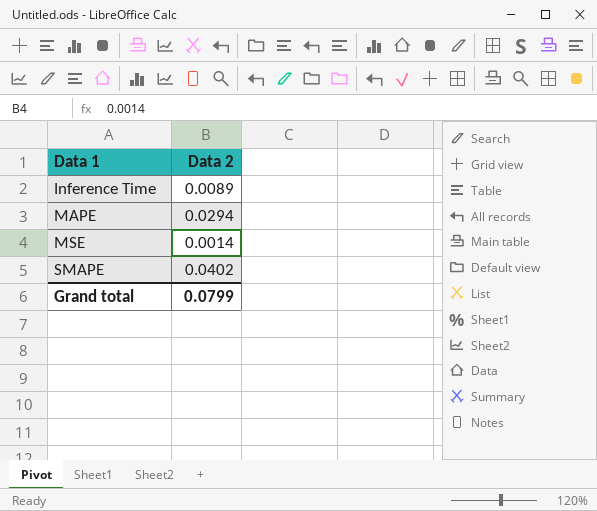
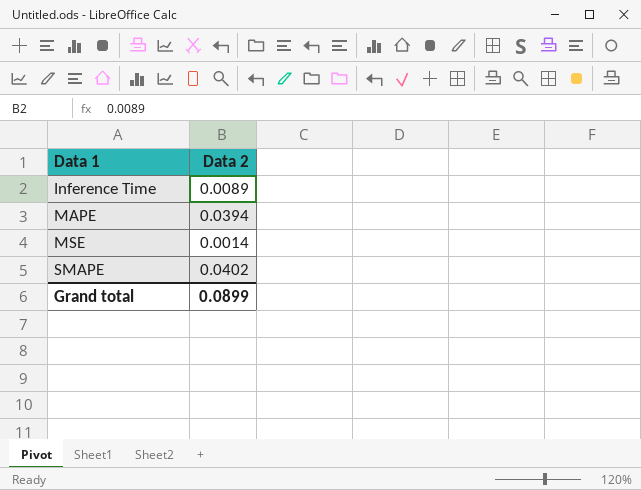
MAPE | Data 2: 0.0294 -> 0.0394
Grand total | Data 2: 0.0799 -> 0.0899

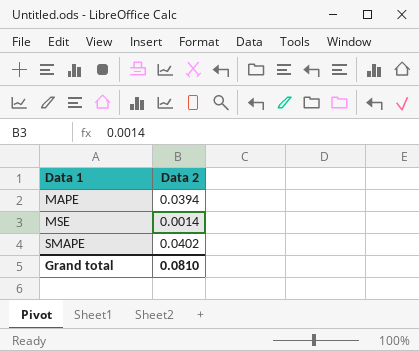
row Inference Time: 0.0089 -> none
Grand total | Data 2: 0.0899 -> 0.0810

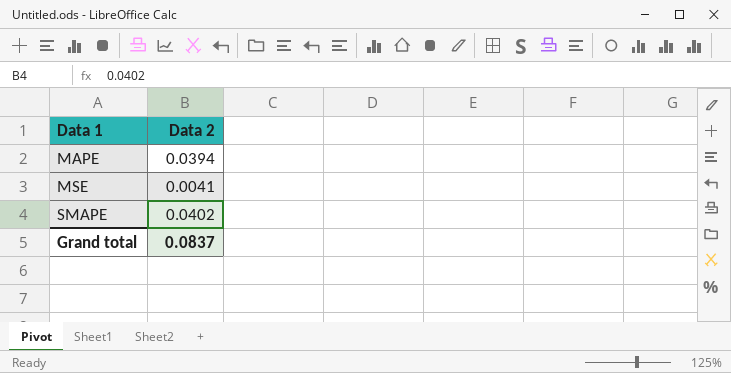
MSE | Data 2: 0.0014 -> 0.0041
Grand total | Data 2: 0.0810 -> 0.0837

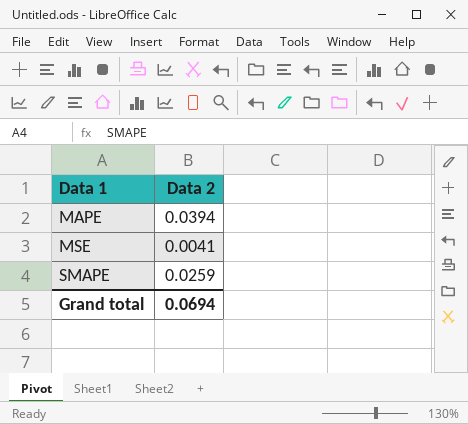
SMAPE | Data 2: 0.0402 -> 0.0259
Grand total | Data 2: 0.0837 -> 0.0694

